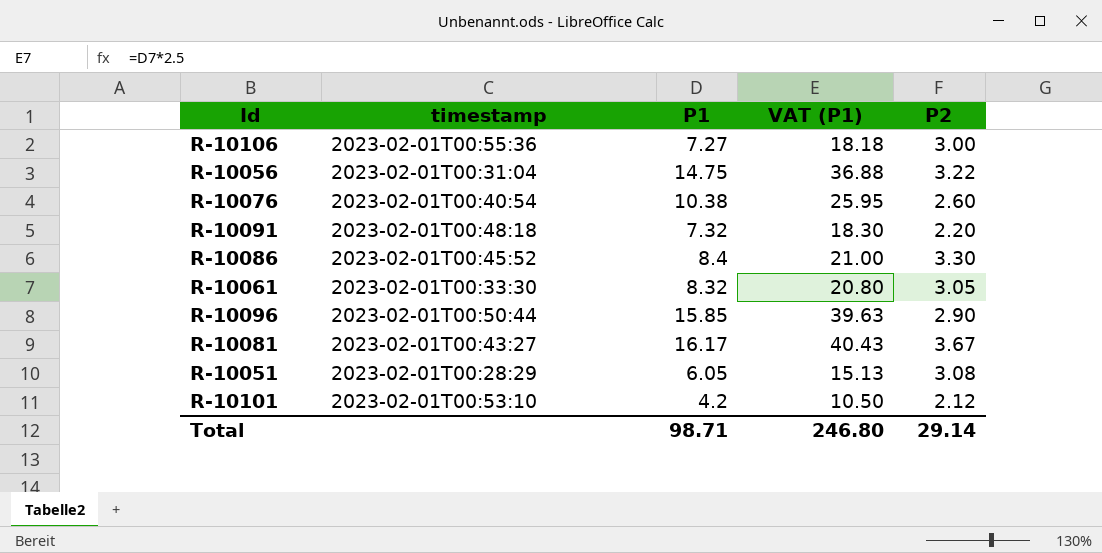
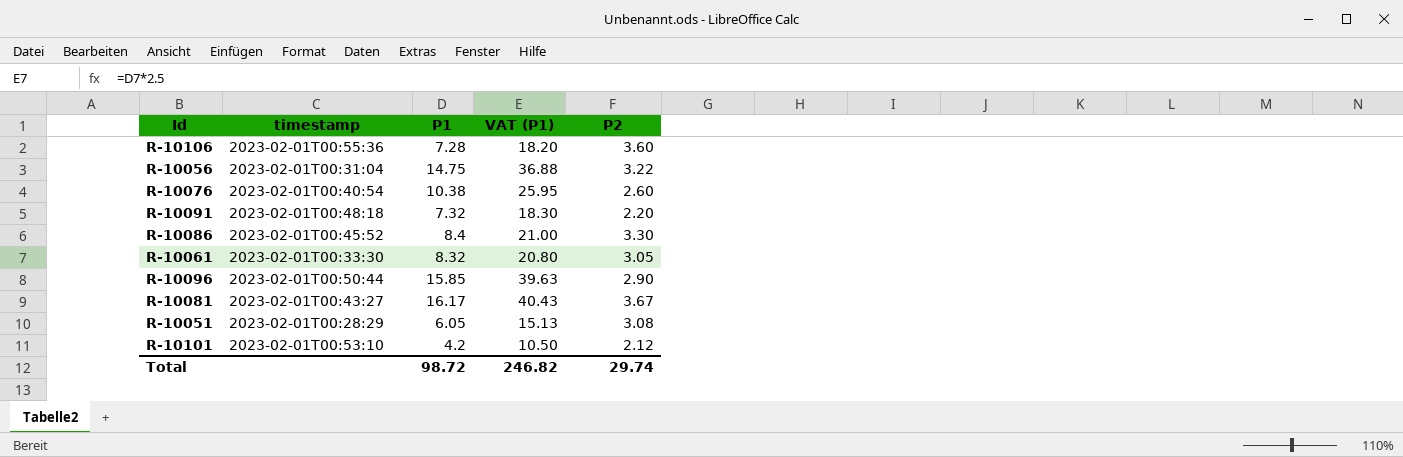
R-10106 | P1: 7.27 -> 7.28
R-10106 | VAT (P1): 18.18 -> 18.20
R-10106 | P2: 3.00 -> 3.60
Total | P1: 98.71 -> 98.72
Total | VAT (P1): 246.80 -> 246.82
Total | P2: 29.14 -> 29.74

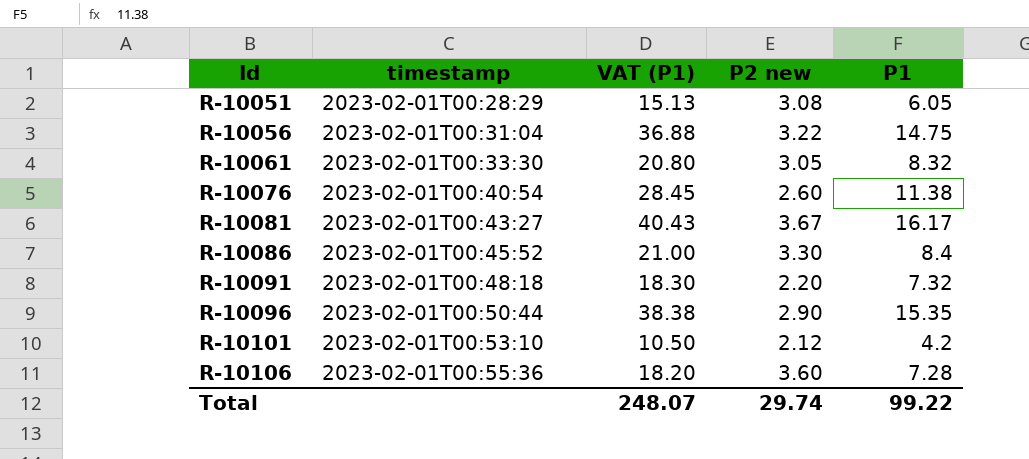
row order: none -> Id ascending
column name: P2 -> P2 new
column P1 | position: 3 -> 5
R-10076 | VAT (P1): 25.95 -> 28.45
R-10076 | P1: 10.38 -> 11.38
R-10096 | VAT (P1): 39.63 -> 38.38
R-10096 | P1: 15.85 -> 15.35
Total | VAT (P1): 246.82 -> 248.07
Total | P1: 98.72 -> 99.22

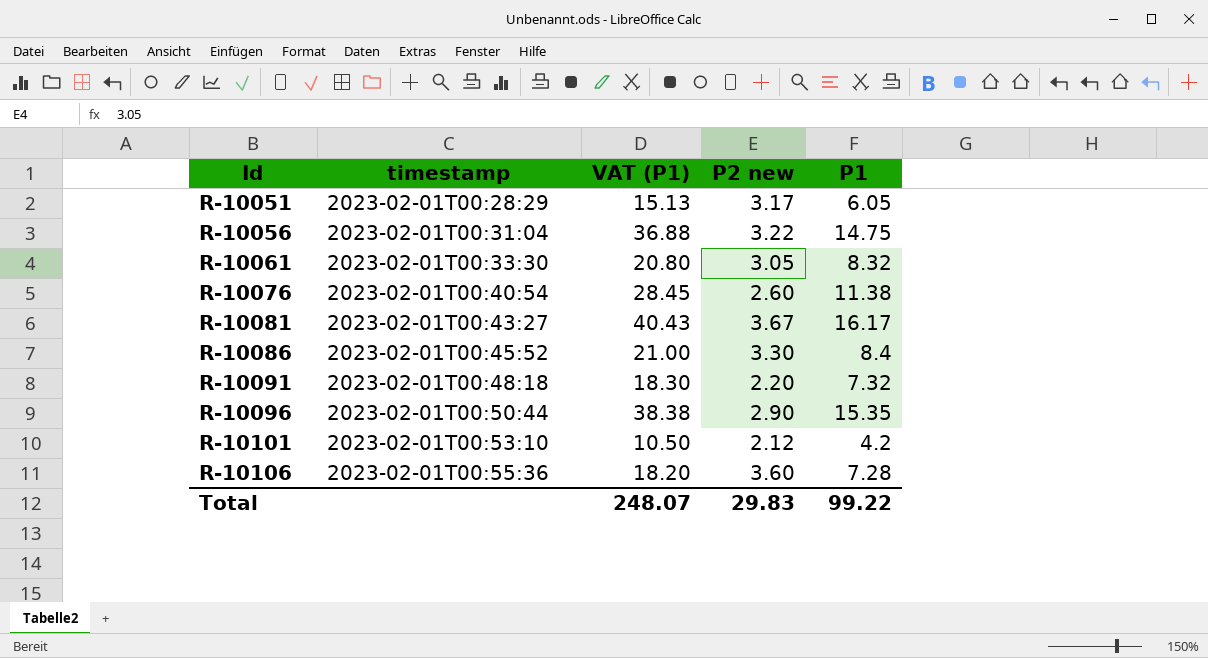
R-10051 | P2 new: 3.08 -> 3.17
Total | P2 new: 29.74 -> 29.83

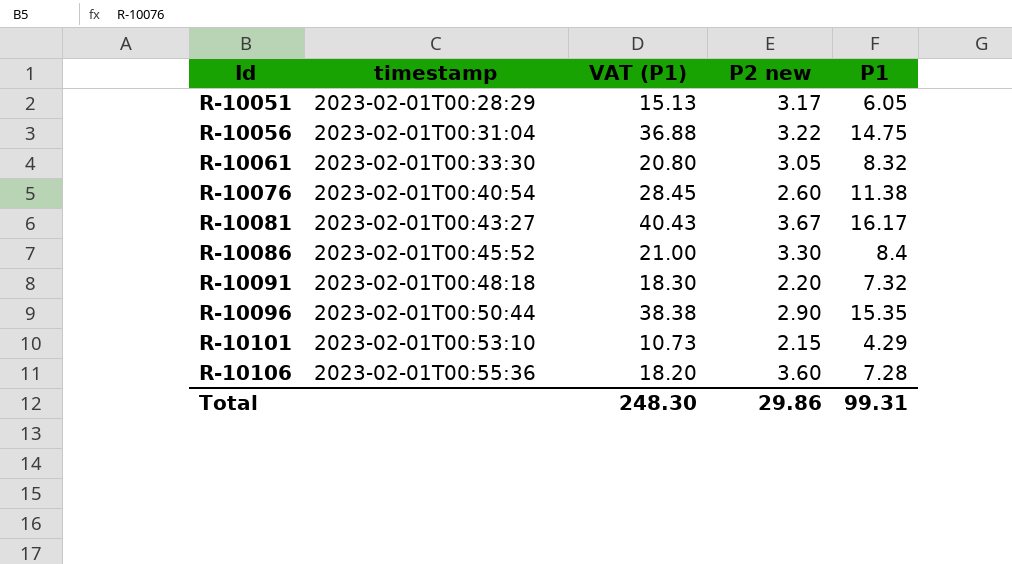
R-10101 | VAT (P1): 10.50 -> 10.73
R-10101 | P2 new: 2.12 -> 2.15
R-10101 | P1: 4.2 -> 4.29
Total | VAT (P1): 248.07 -> 248.30
Total | P2 new: 29.83 -> 29.86
Total | P1: 99.22 -> 99.31

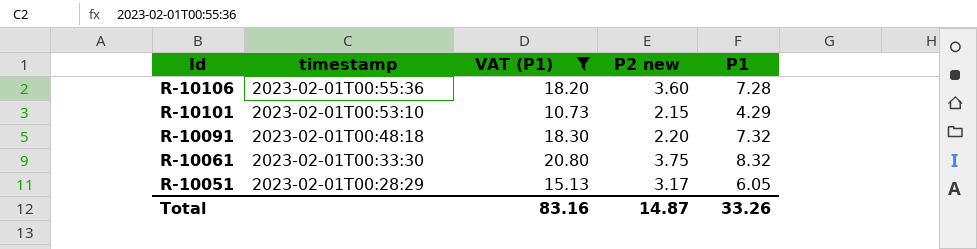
filter: none -> VAT (P1) <= 20.80
row order: Id ascending -> Id descending
R-10061 | P2 new: 3.05 -> 3.75
Total | VAT (P1): 248.30 -> 83.16
Total | P2 new: 29.86 -> 14.87
Total | P1: 99.31 -> 33.26

